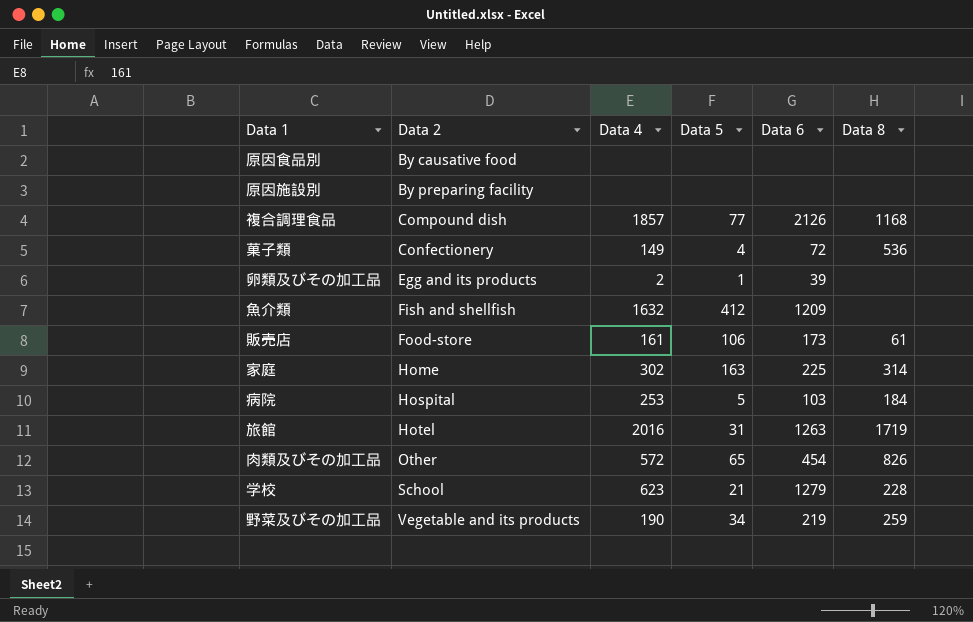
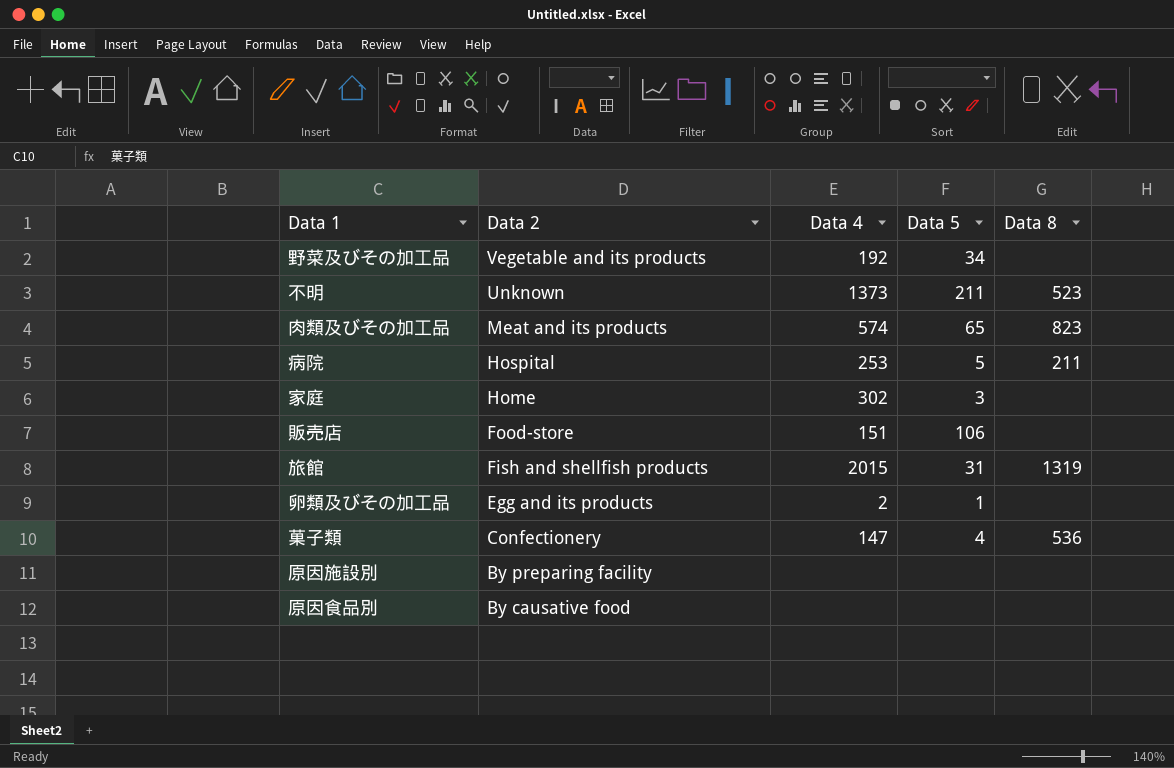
row order: Data 2 ascending -> Data 2 descending
column Data 6 | position: 5 -> none
row 複合調理食品: Compound dish | 1857 | 77 | 2126 | 1168 -> none
row 魚介類: Fish and shellfish | 1632 | 412 | 1209 | none -> none
row 学校: School | 623 | 21 | 1279 | 228 -> none
野菜及びその加工品 | Data 4: 190 -> 192
野菜及びその加工品 | Data 8: 259 -> none
row 不明: none -> Unknown | 1373 | 211 | 523
肉類及びその加工品 | Data 2: Other -> Meat and its products
肉類及びその加工品 | Data 4: 572 -> 574
肉類及びその加工品 | Data 8: 826 -> 823
病院 | Data 8: 184 -> 211
家庭 | Data 5: 163 -> 3
家庭 | Data 8: 314 -> none
販売店 | Data 4: 161 -> 151
販売店 | Data 8: 61 -> none
旅館 | Data 2: Hotel -> Fish and shellfish products
旅館 | Data 4: 2016 -> 2015
旅館 | Data 8: 1719 -> 1319
菓子類 | Data 4: 149 -> 147

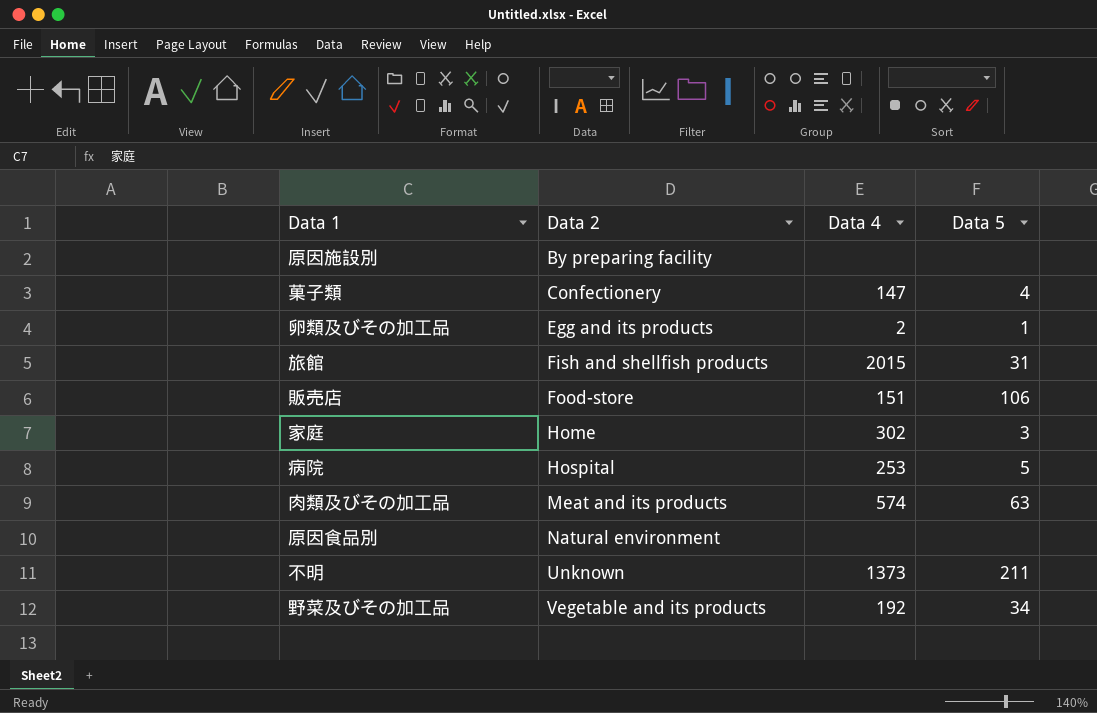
row order: Data 2 descending -> Data 2 ascending
column Data 8 | position: 5 -> none
肉類及びその加工品 | Data 5: 65 -> 63
原因食品別 | Data 2: By causative food -> Natural environment

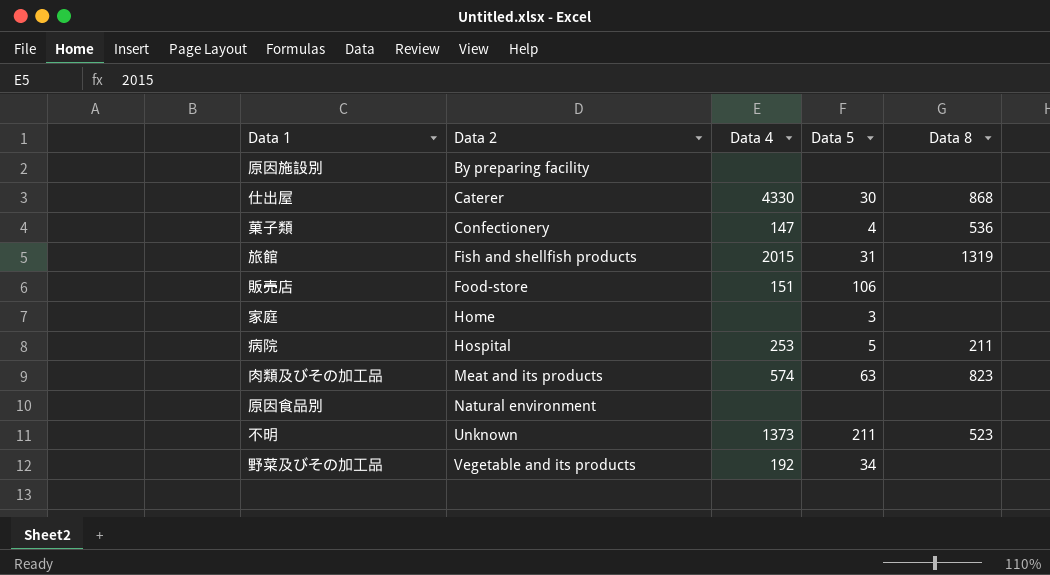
column Data 8 | position: none -> 5
row 卵類及びその加工品: Egg and its products | 2 | 1 -> none
row 仕出屋: none -> Caterer | 4330 | 30 | 868
家庭 | Data 4: 302 -> none

